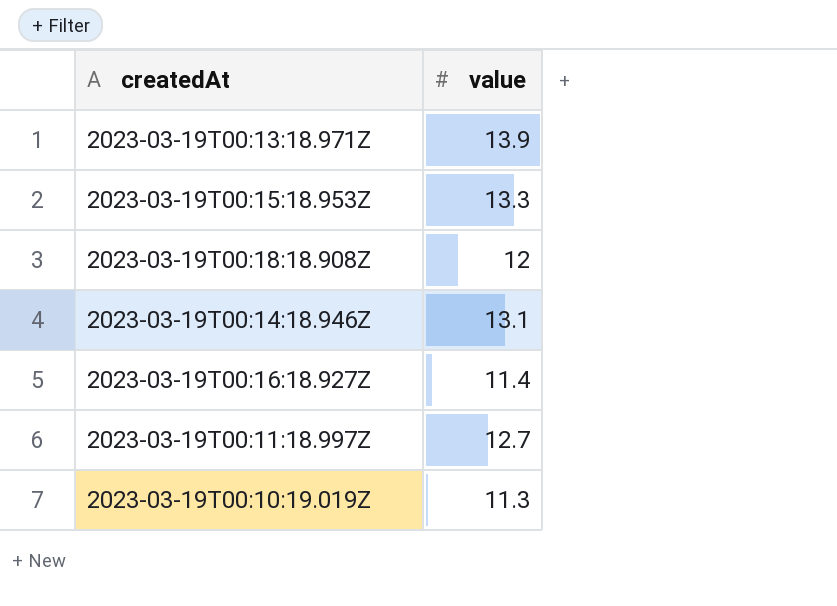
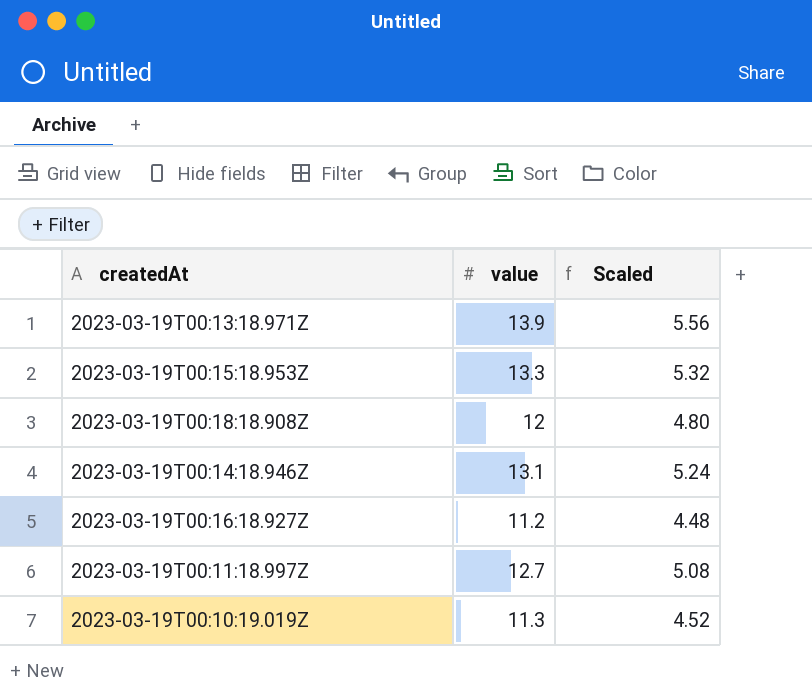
column Scaled | formula: none -> [value] * 0.4
2023-03-19T00:16:18.927Z | value: 11.4 -> 11.2

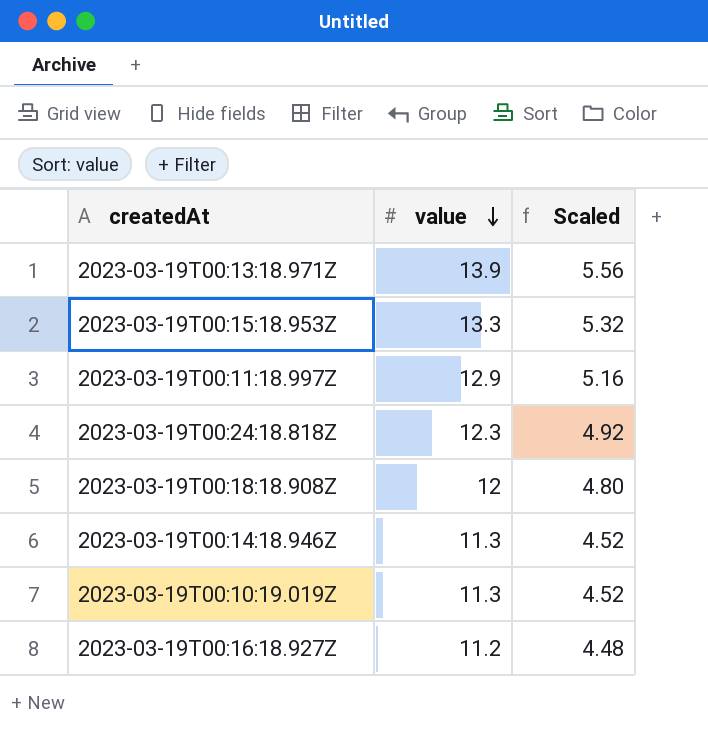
row order: none -> value descending
2023-03-19T00:11:18.997Z | value: 12.7 -> 12.9
2023-03-19T00:11:18.997Z | Scaled: 5.08 -> 5.16
row 2023-03-19T00:24:18.818Z: none -> 12.3 | 4.92
2023-03-19T00:14:18.946Z | value: 13.1 -> 11.3
2023-03-19T00:14:18.946Z | Scaled: 5.24 -> 4.52

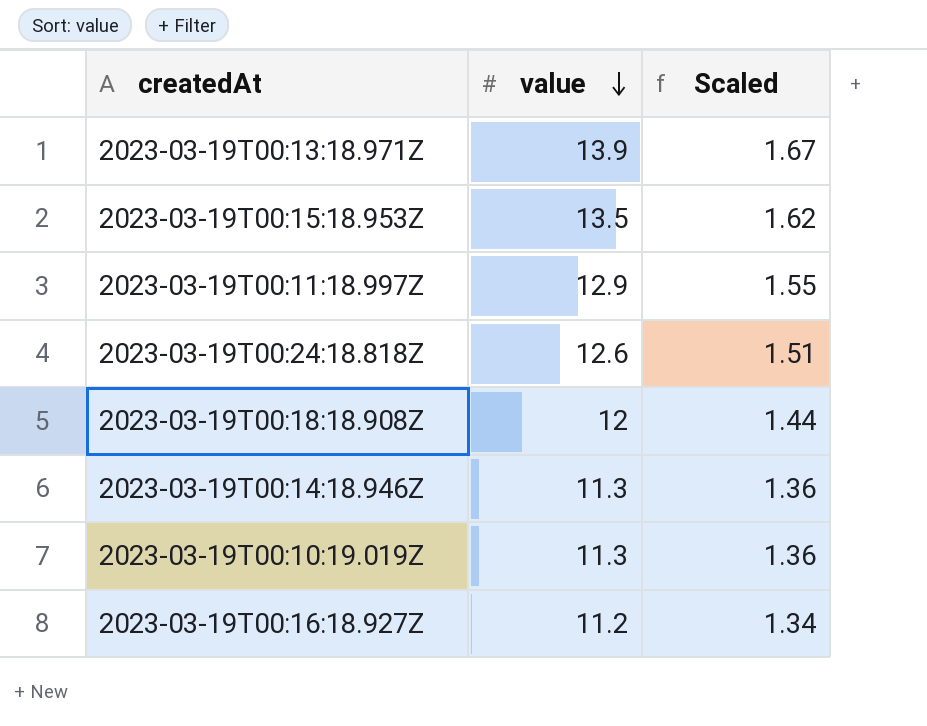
column Scaled | formula: [value] * 0.4 -> [value] * 0.12
2023-03-19T00:15:18.953Z | value: 13.3 -> 13.5
2023-03-19T00:24:18.818Z | value: 12.3 -> 12.6

